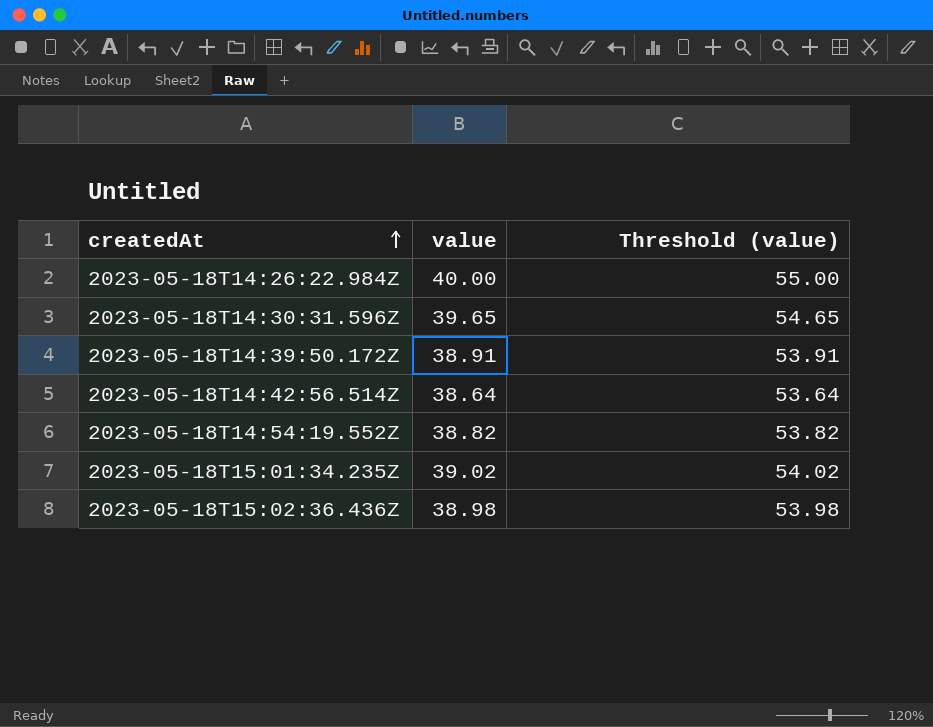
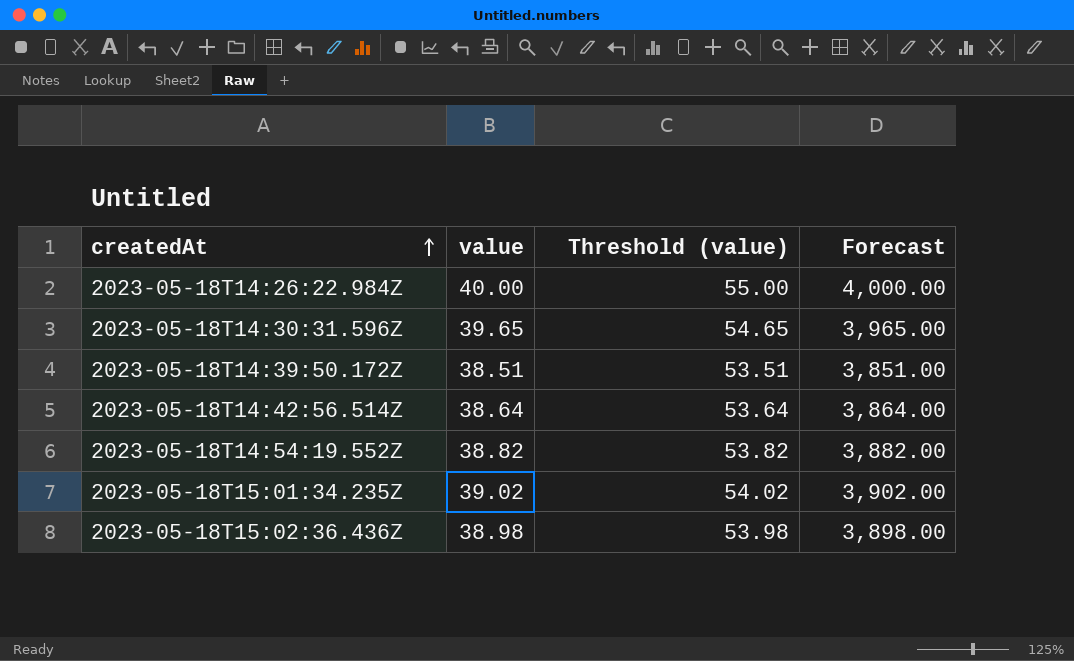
column Forecast | formula: none -> [value] * 100
2023-05-18T14:39:50.172Z | value: 38.91 -> 38.51
2023-05-18T14:39:50.172Z | Threshold (value): 53.91 -> 53.51

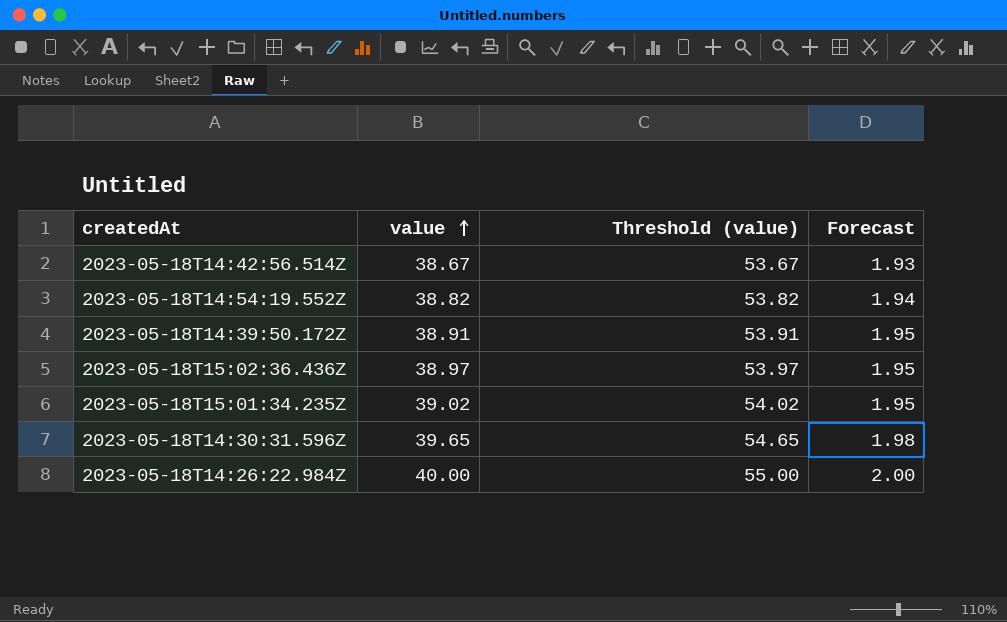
row order: createdAt ascending -> value ascending
column Forecast | formula: [value] * 100 -> [value] * 0.05
2023-05-18T14:42:56.514Z | value: 38.64 -> 38.67
2023-05-18T14:42:56.514Z | Threshold (value): 53.64 -> 53.67
2023-05-18T14:39:50.172Z | value: 38.51 -> 38.91
2023-05-18T14:39:50.172Z | Threshold (value): 53.51 -> 53.91
2023-05-18T15:02:36.436Z | value: 38.98 -> 38.97
2023-05-18T15:02:36.436Z | Threshold (value): 53.98 -> 53.97

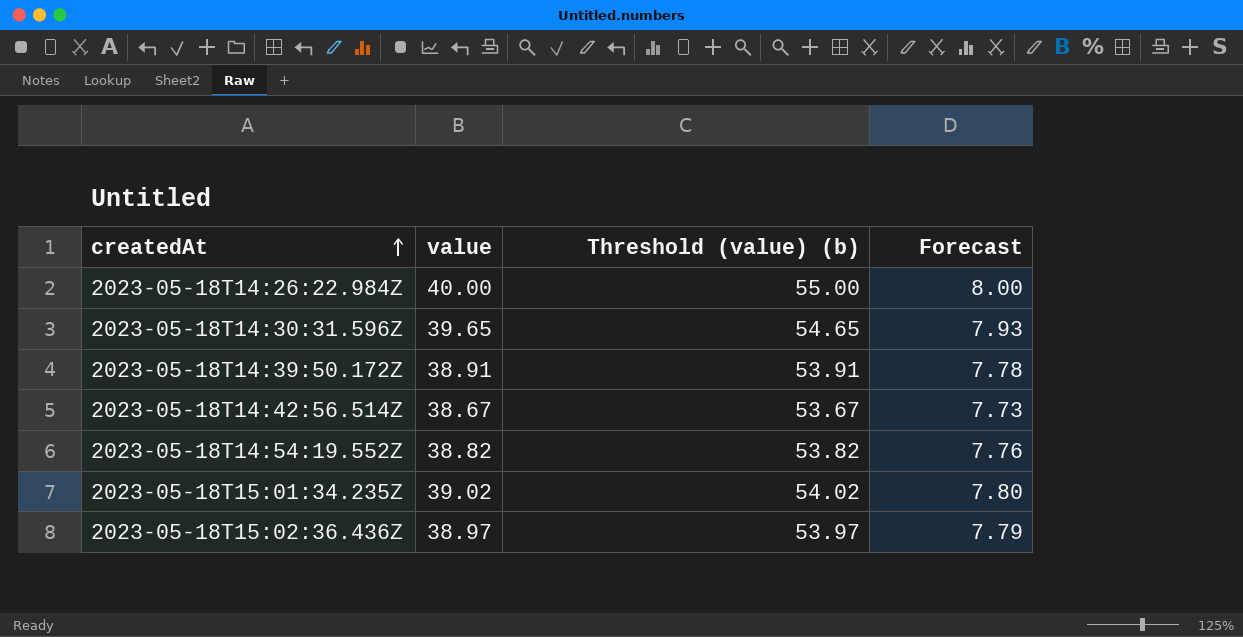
row order: value ascending -> createdAt ascending
column name: Threshold (value) -> Threshold (value) (b)
column Forecast | formula: [value] * 0.05 -> [value] * 0.2

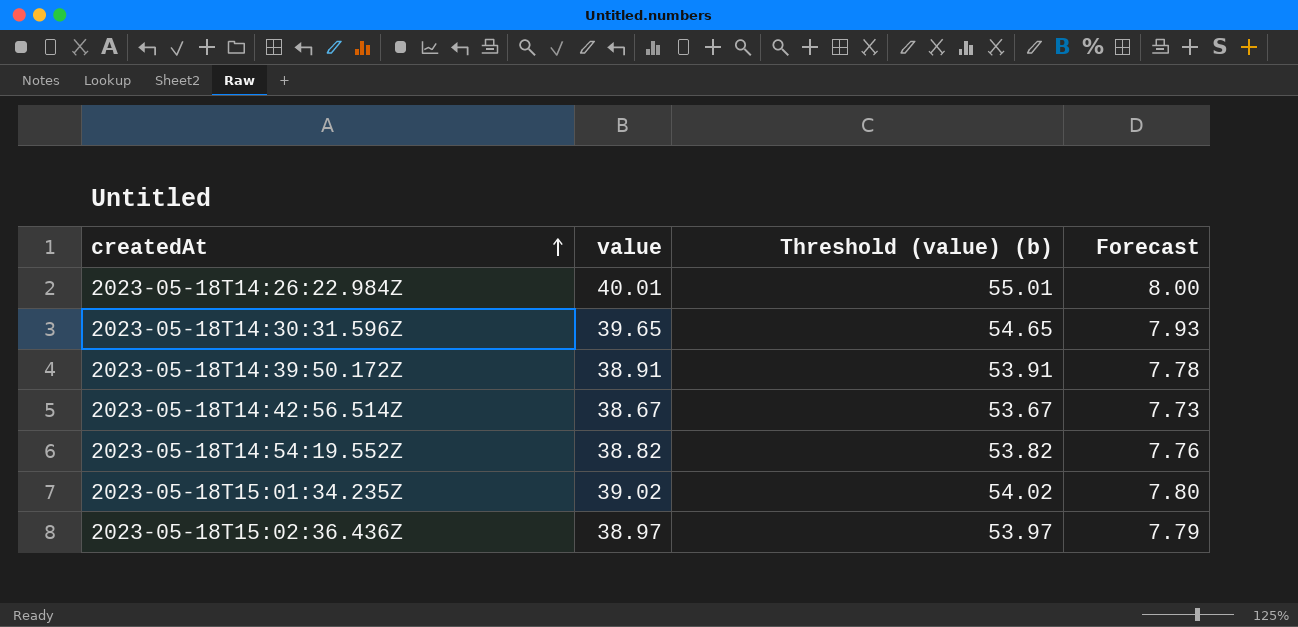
2023-05-18T14:26:22.984Z | value: 40.00 -> 40.01
2023-05-18T14:26:22.984Z | Threshold (value) (b): 55.00 -> 55.01

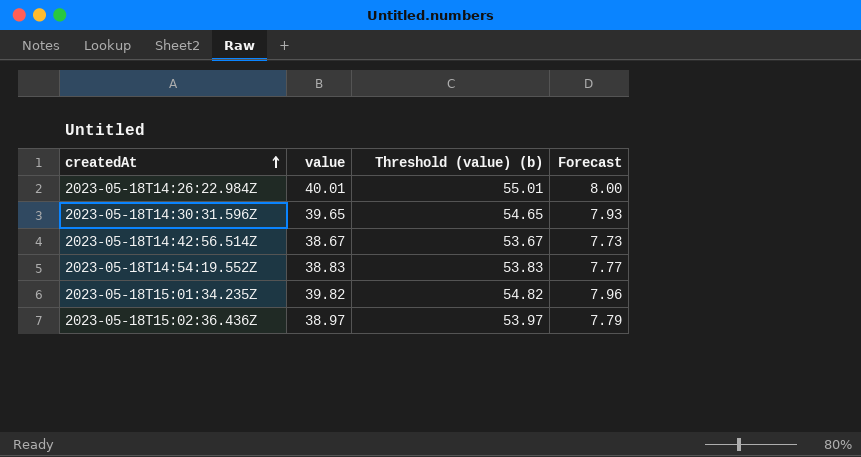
row 2023-05-18T14:39:50.172Z: 38.91 | 53.91 | 7.78 -> none
2023-05-18T14:54:19.552Z | value: 38.82 -> 38.83
2023-05-18T14:54:19.552Z | Threshold (value) (b): 53.82 -> 53.83
2023-05-18T14:54:19.552Z | Forecast: 7.76 -> 7.77
2023-05-18T15:01:34.235Z | value: 39.02 -> 39.82
2023-05-18T15:01:34.235Z | Threshold (value) (b): 54.02 -> 54.82
2023-05-18T15:01:34.235Z | Forecast: 7.80 -> 7.96

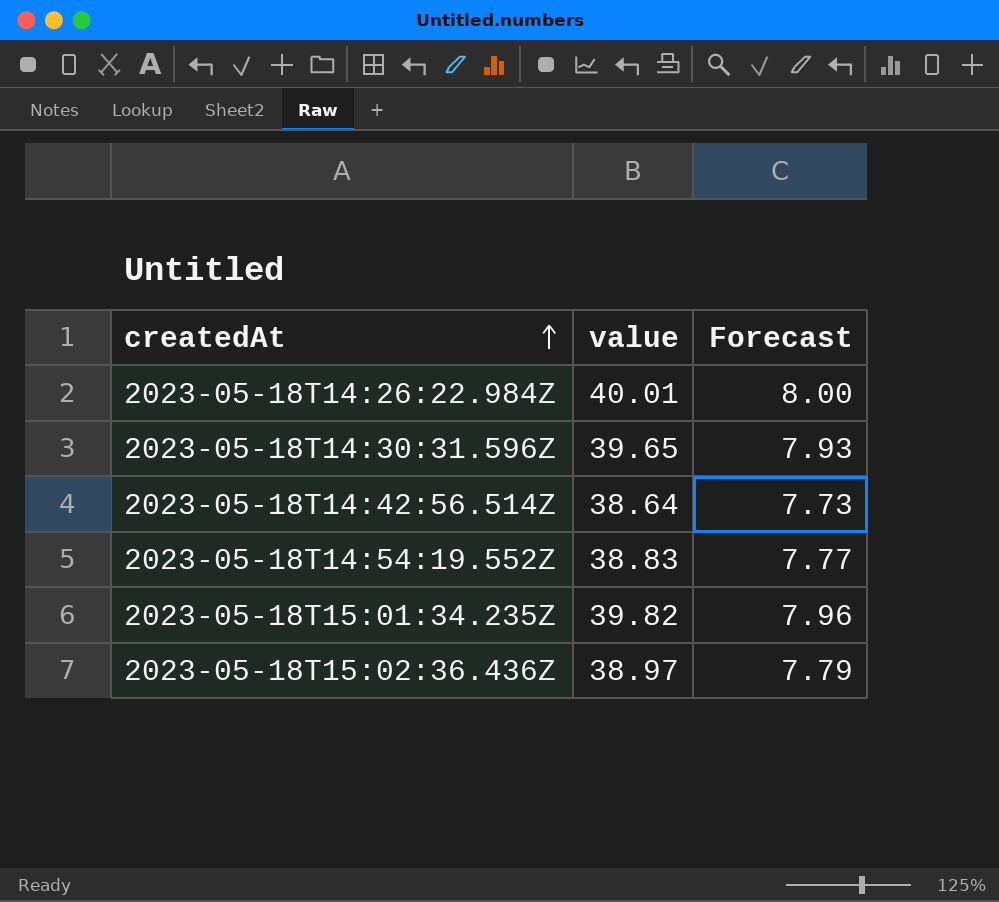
column Threshold (value) (b) | formula: [value] + 15 -> none
2023-05-18T14:42:56.514Z | value: 38.67 -> 38.64

